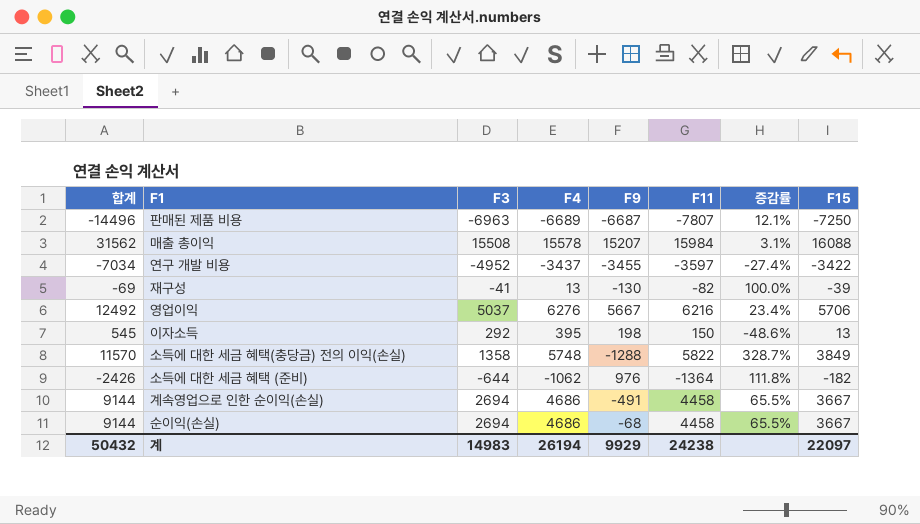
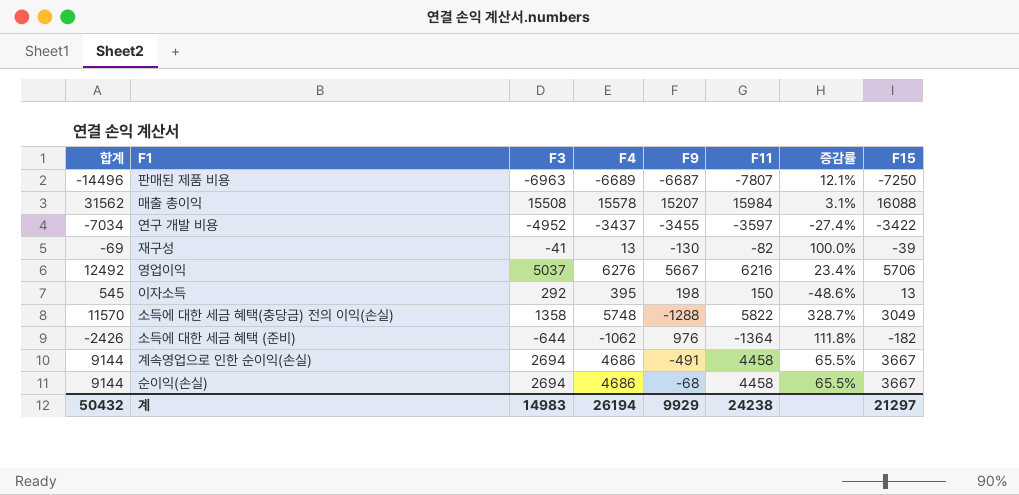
소득에 대한 세금 혜택(충당금) 전의 이익(손실) | F15: 3849 -> 3049
계 | F15: 22097 -> 21297

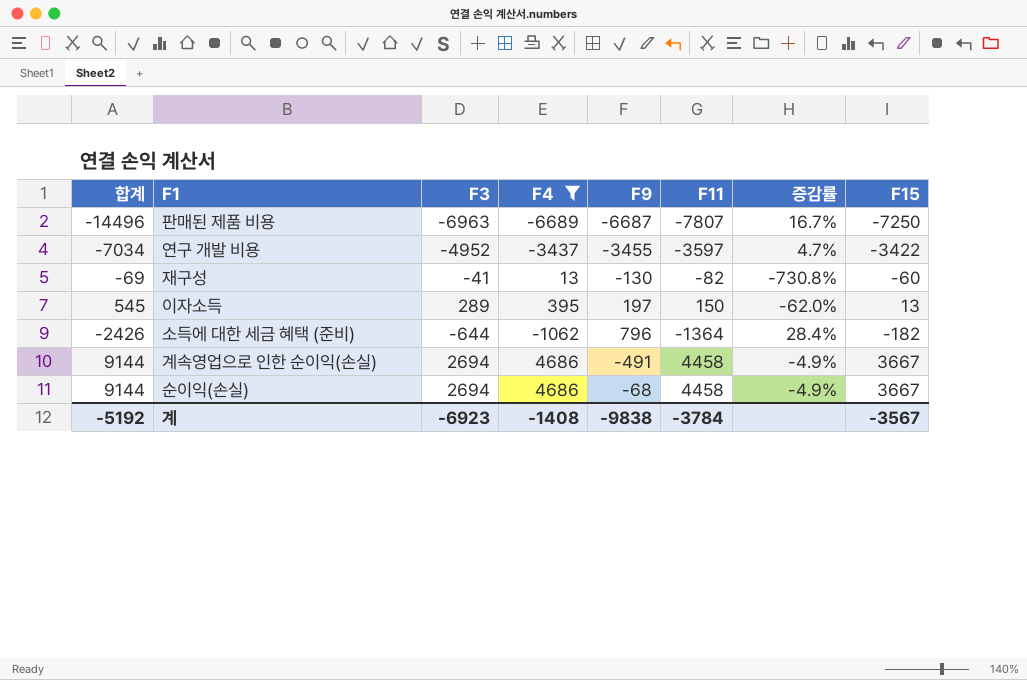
filter: none -> F4 <= 4686
column 증감률 | formula: ([F11] - [F3]) / [F3] -> ([F11] - [F4]) / [F4]
재구성 | F15: -39 -> -60
이자소득 | F3: 292 -> 289
이자소득 | F9: 198 -> 197
소득에 대한 세금 혜택 (준비) | F9: 976 -> 796
계 | 합계: 50432 -> -5192
계 | F3: 14983 -> -6923
계 | F4: 26194 -> -1408
계 | F9: 9929 -> -9838
계 | F11: 24238 -> -3784
계 | F15: 21297 -> -3567

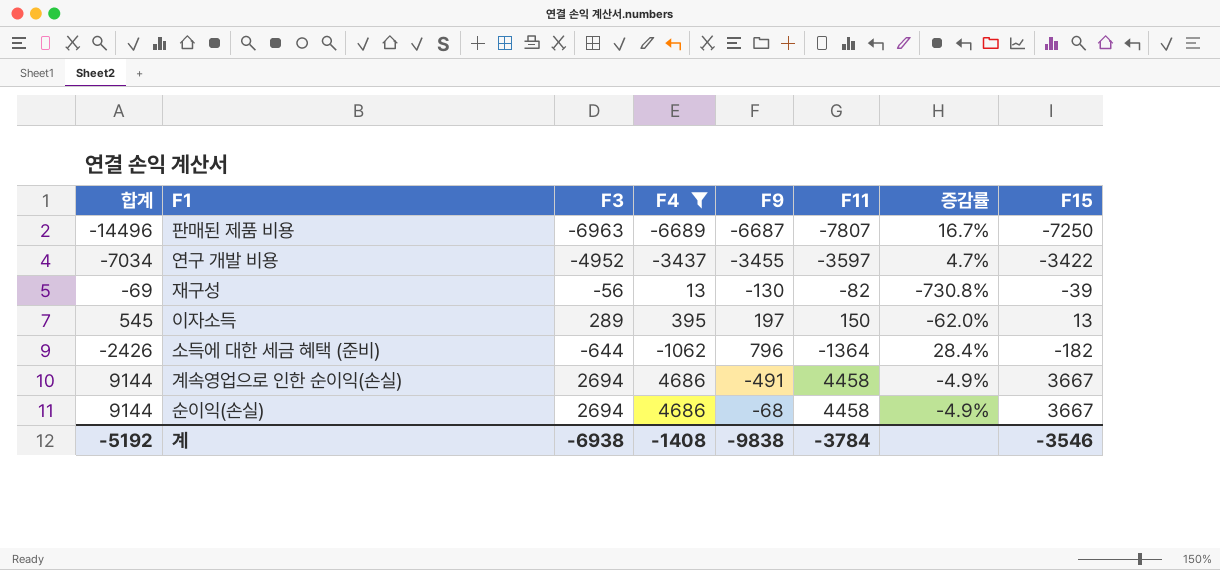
재구성 | F3: -41 -> -56
재구성 | F15: -60 -> -39
계 | F3: -6923 -> -6938
계 | F15: -3567 -> -3546

